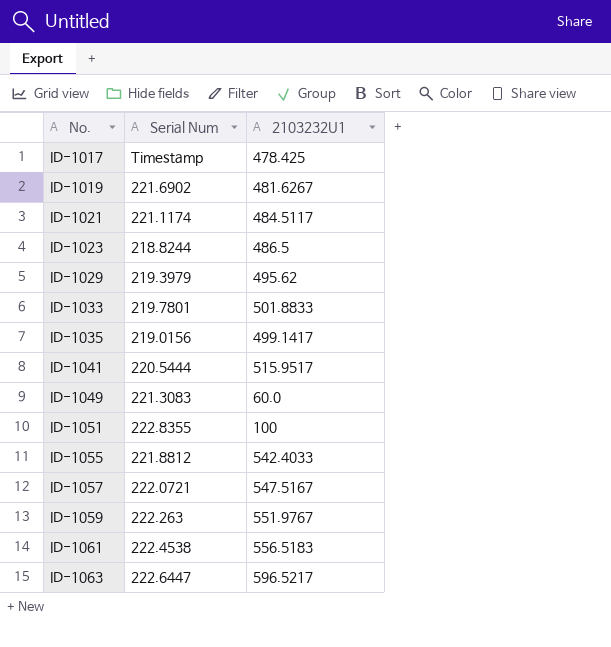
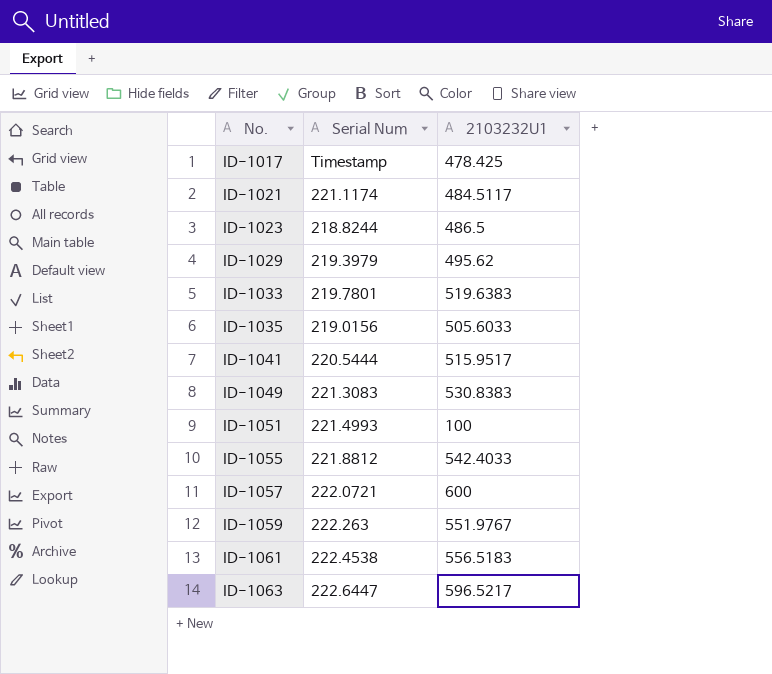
row ID-1019: 221.6902 | 481.6267 -> none
ID-1033 | 2103232U1: 501.8833 -> 519.6383
ID-1035 | 2103232U1: 499.1417 -> 505.6033
ID-1049 | 2103232U1: 60.0 -> 530.8383
ID-1051 | Serial Num: 222.8355 -> 221.4993
ID-1057 | 2103232U1: 547.5167 -> 600

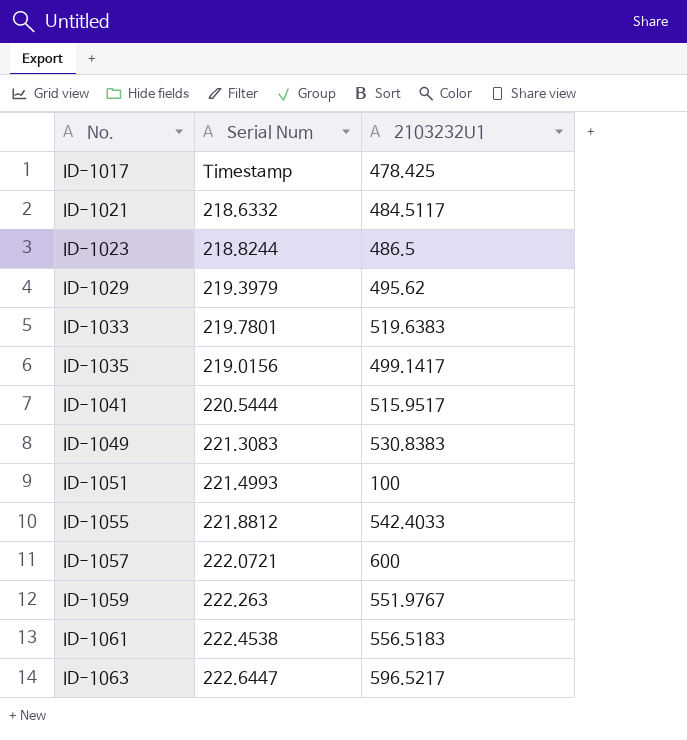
ID-1021 | Serial Num: 221.1174 -> 218.6332
ID-1035 | 2103232U1: 505.6033 -> 499.1417

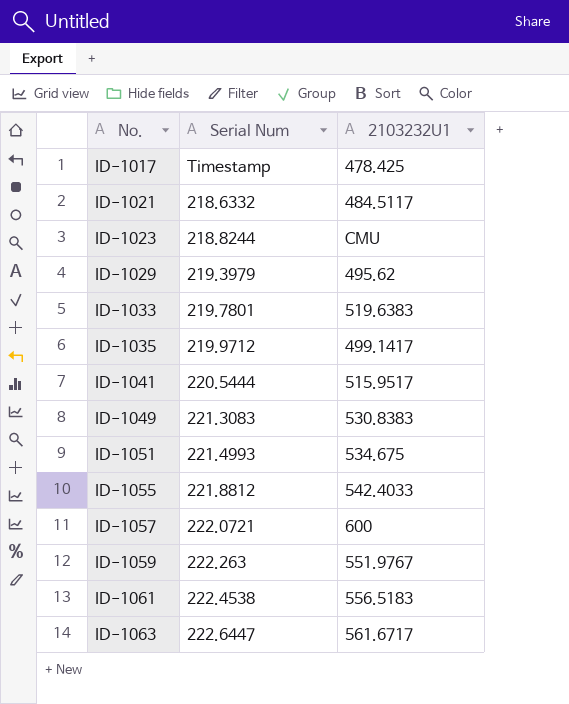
ID-1023 | 2103232U1: 486.5 -> CMU
ID-1035 | Serial Num: 219.0156 -> 219.9712
ID-1051 | 2103232U1: 100 -> 534.675
ID-1063 | 2103232U1: 596.5217 -> 561.6717

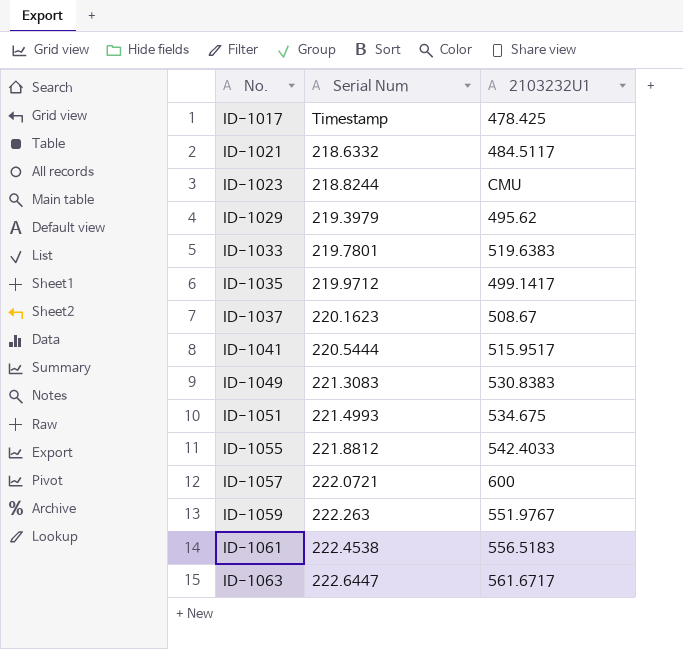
row ID-1037: none -> 220.1623 | 508.67

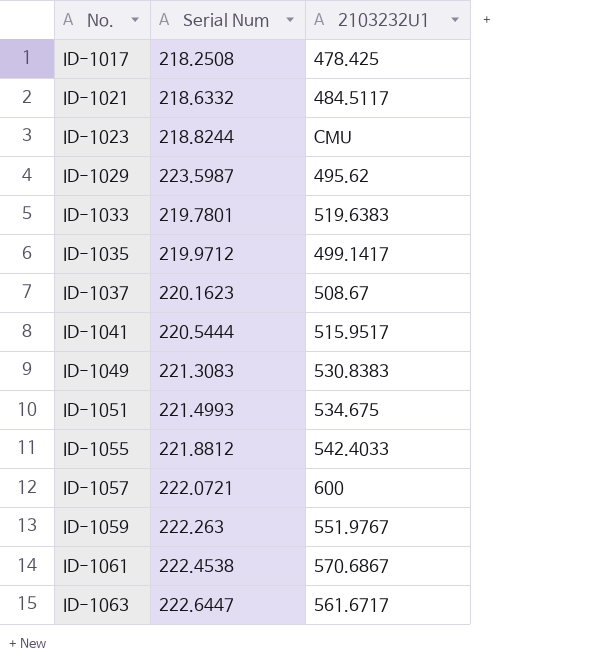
ID-1017 | Serial Num: Timestamp -> 218.2508
ID-1029 | Serial Num: 219.3979 -> 223.5987
ID-1061 | 2103232U1: 556.5183 -> 570.6867

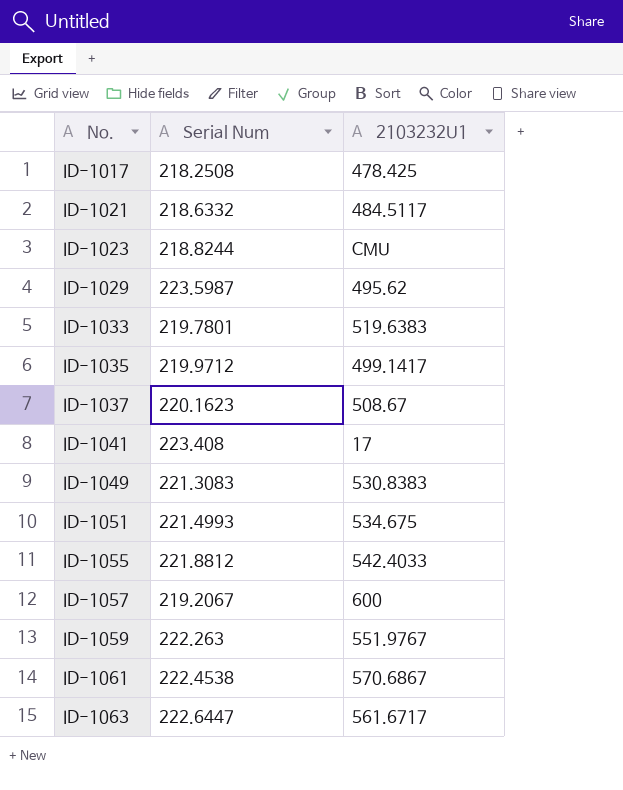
ID-1041 | Serial Num: 220.5444 -> 223.408
ID-1041 | 2103232U1: 515.9517 -> 17
ID-1057 | Serial Num: 222.0721 -> 219.2067

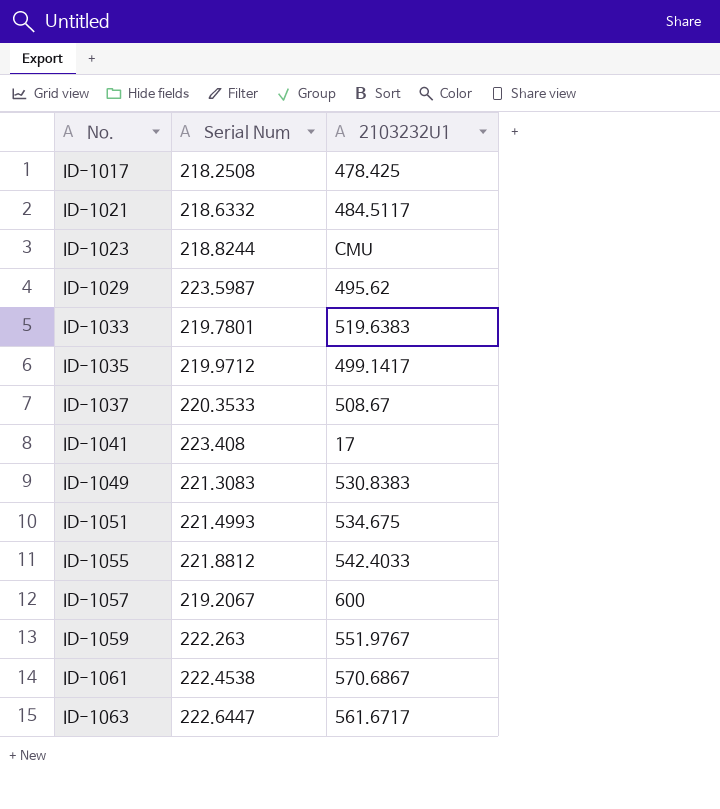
ID-1037 | Serial Num: 220.1623 -> 220.3533

